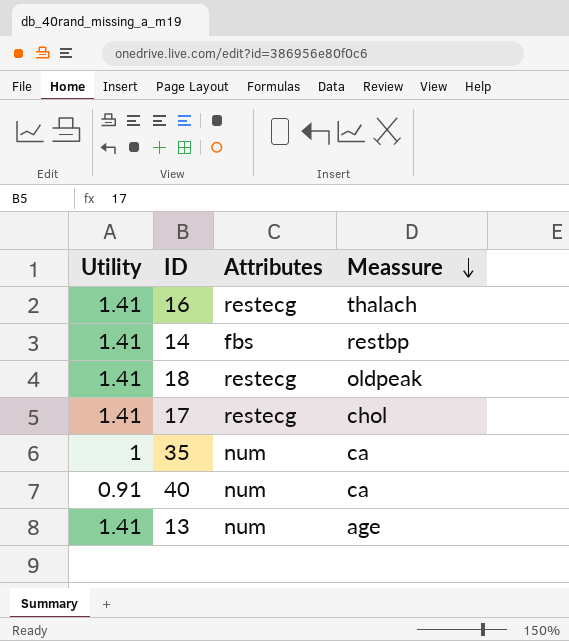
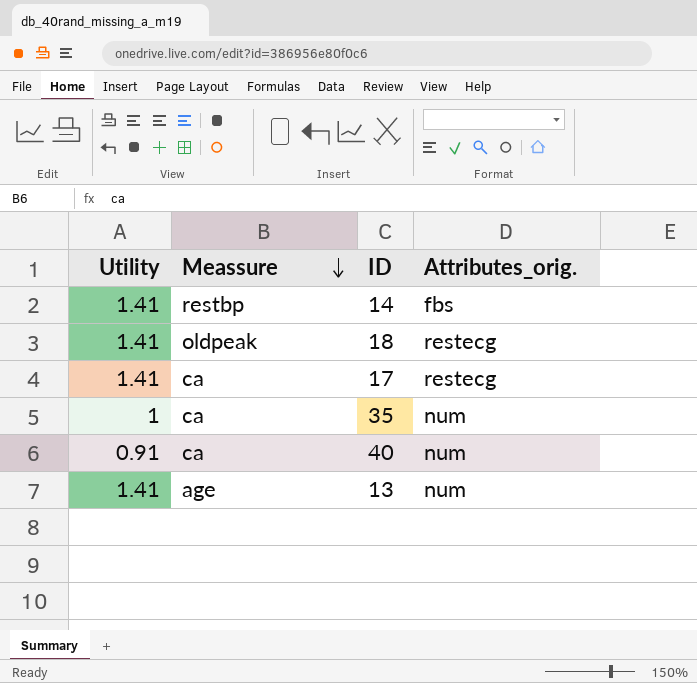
column Meassure | position: 4 -> 2
column name: Attributes -> Attributes_orig.
row 16: 1.41 | restecg | thalach -> none
17 | Meassure: chol -> ca

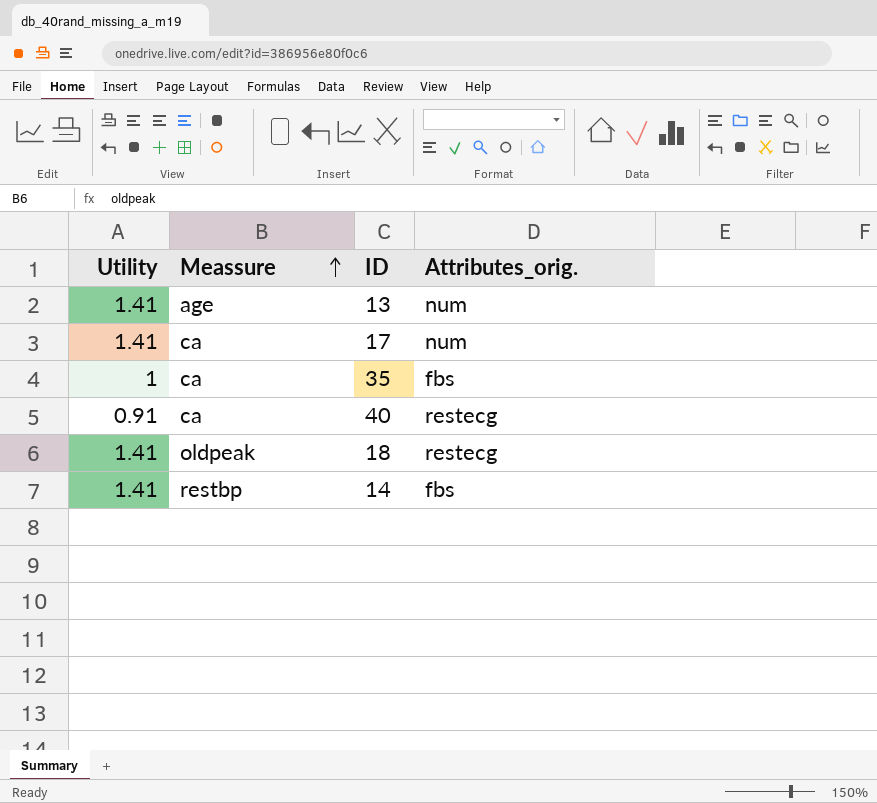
row order: Meassure descending -> Meassure ascending
17 | Attributes_orig.: restecg -> num
35 | Attributes_orig.: num -> fbs
40 | Attributes_orig.: num -> restecg

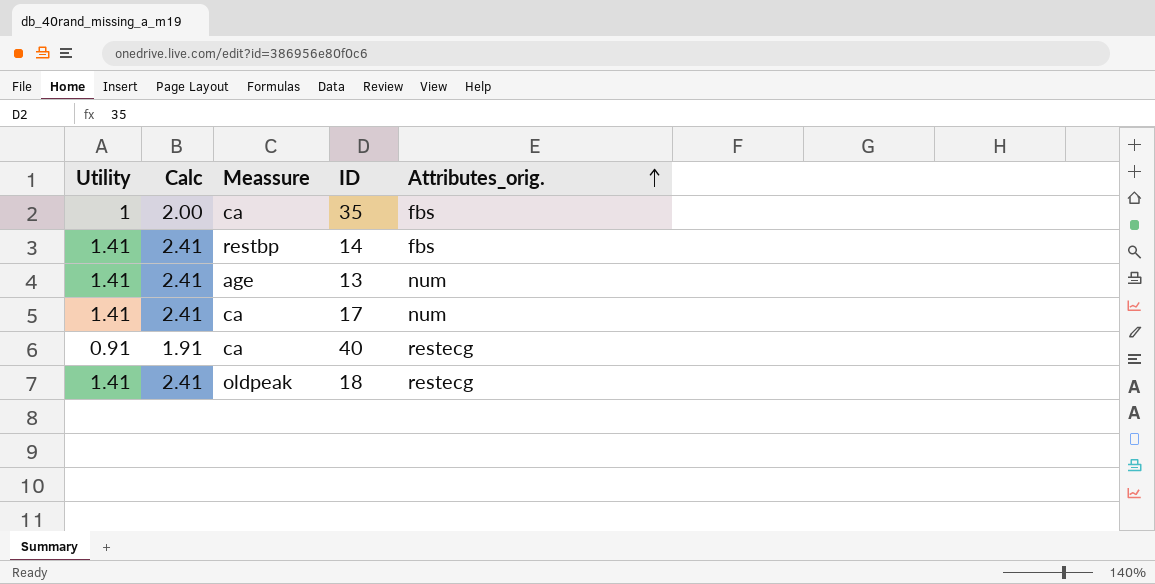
row order: Meassure ascending -> Attributes_orig. ascending
column Calc | formula: none -> [Utility] + 1

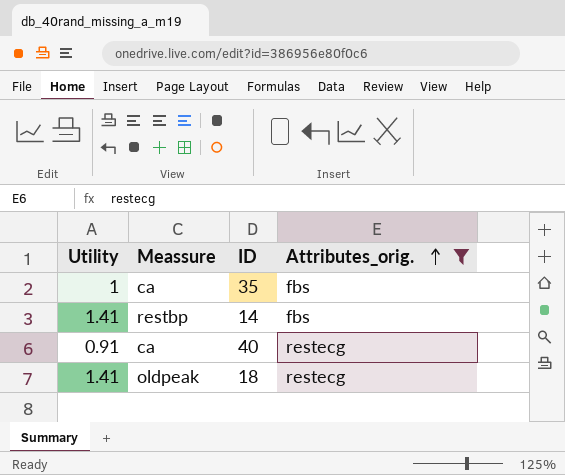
filter: none -> Attributes_orig. != num
column Calc | formula: [Utility] + 1 -> none

